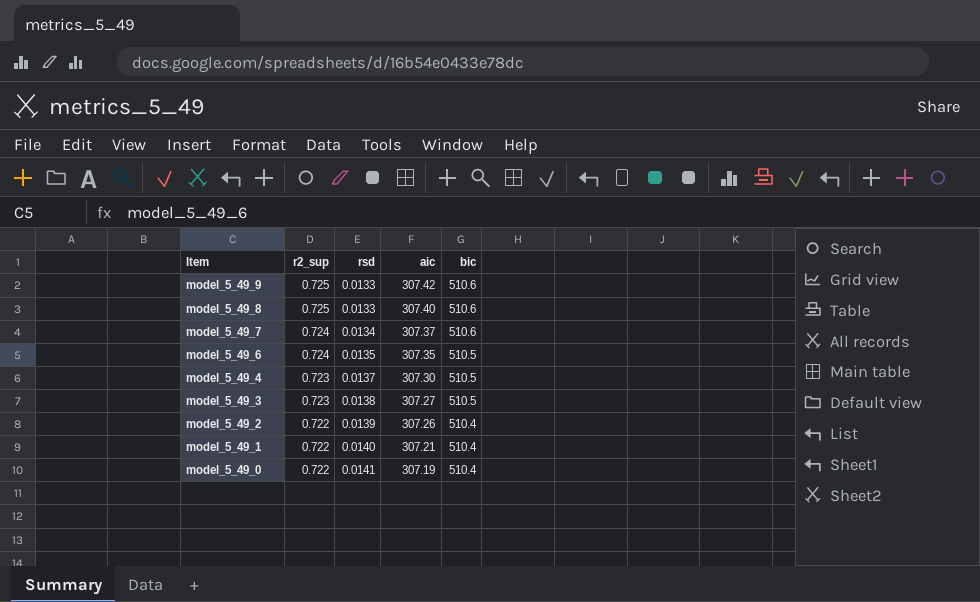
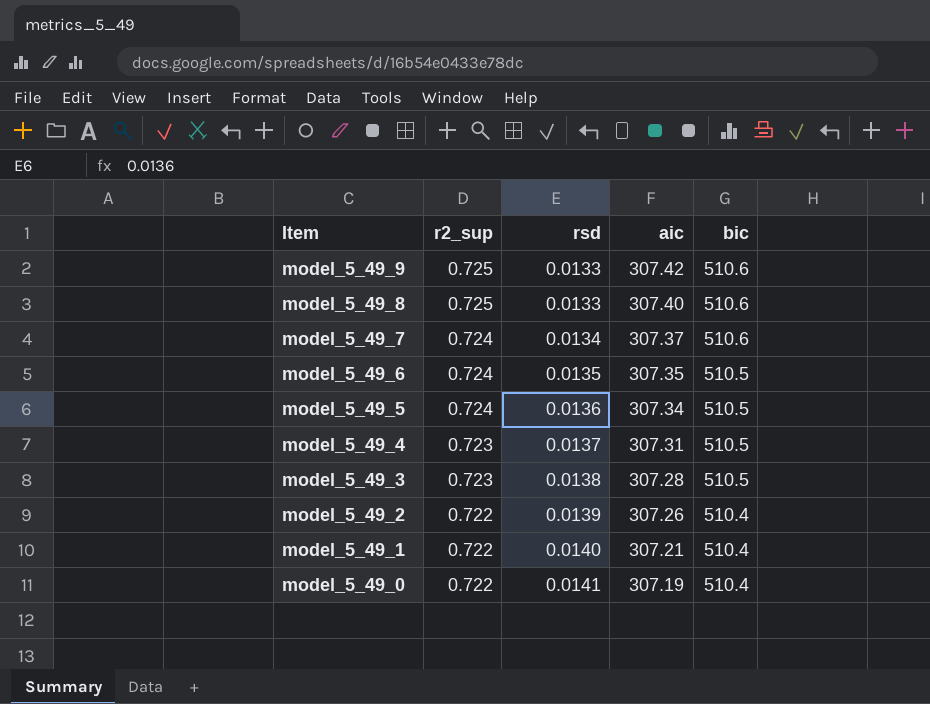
row model_5_49_5: none -> 0.724 | 0.0136 | 307.34 | 510.5
model_5_49_4 | aic: 307.30 -> 307.31
model_5_49_3 | aic: 307.27 -> 307.28

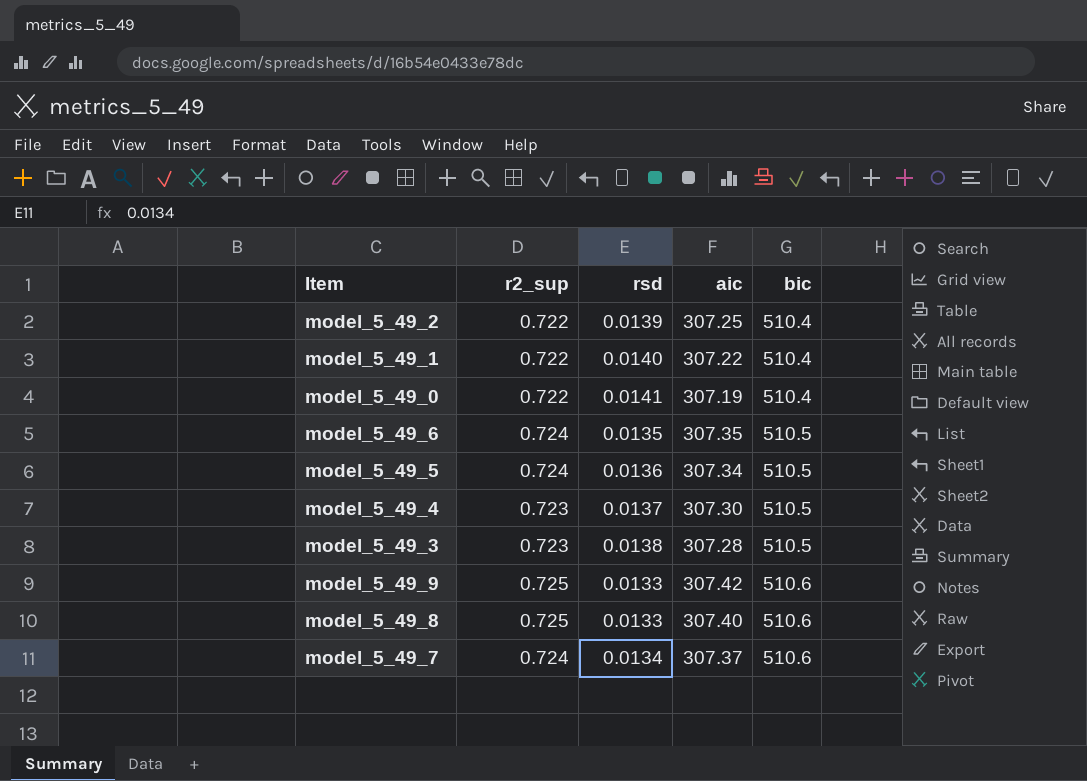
row order: Item descending -> bic ascending
model_5_49_2 | aic: 307.26 -> 307.25
model_5_49_1 | aic: 307.21 -> 307.22
model_5_49_4 | aic: 307.31 -> 307.30

